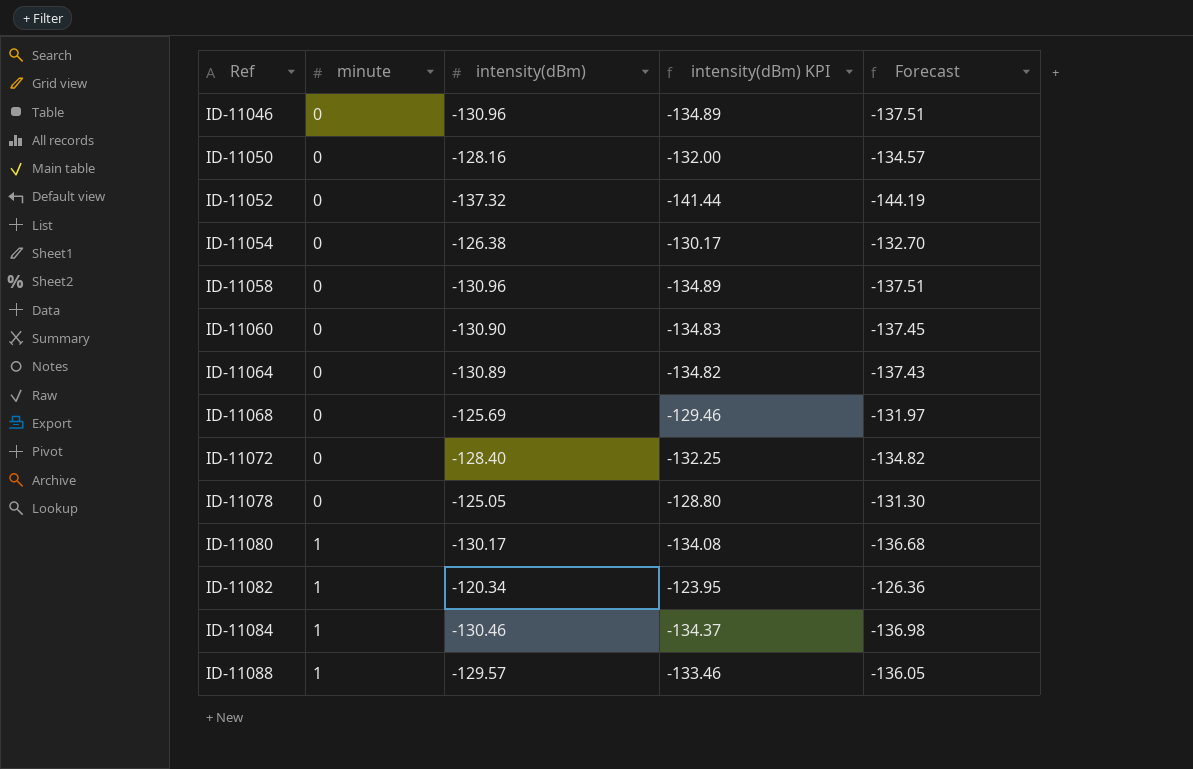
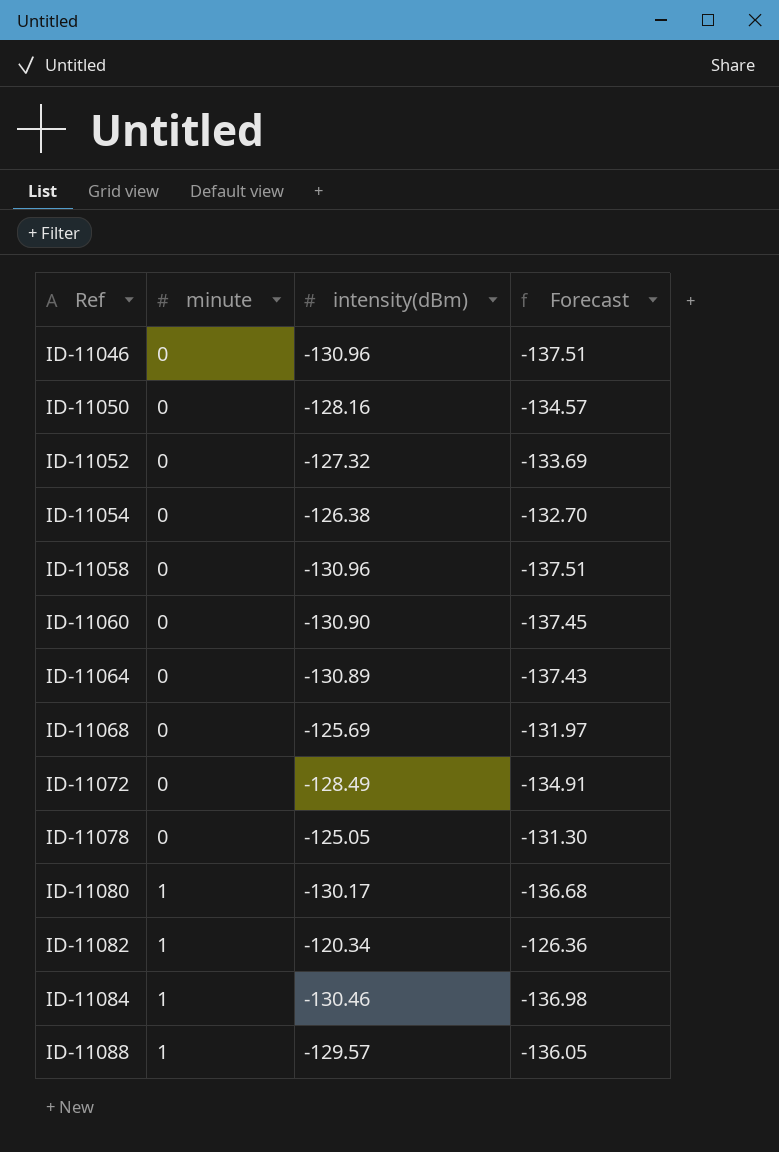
column intensity(dBm) KPI | formula: [intensity(dBm)] * 1.03 -> none
ID-11052 | intensity(dBm): -137.32 -> -127.32
ID-11052 | Forecast: -144.19 -> -133.69
ID-11072 | intensity(dBm): -128.40 -> -128.49
ID-11072 | Forecast: -134.82 -> -134.91

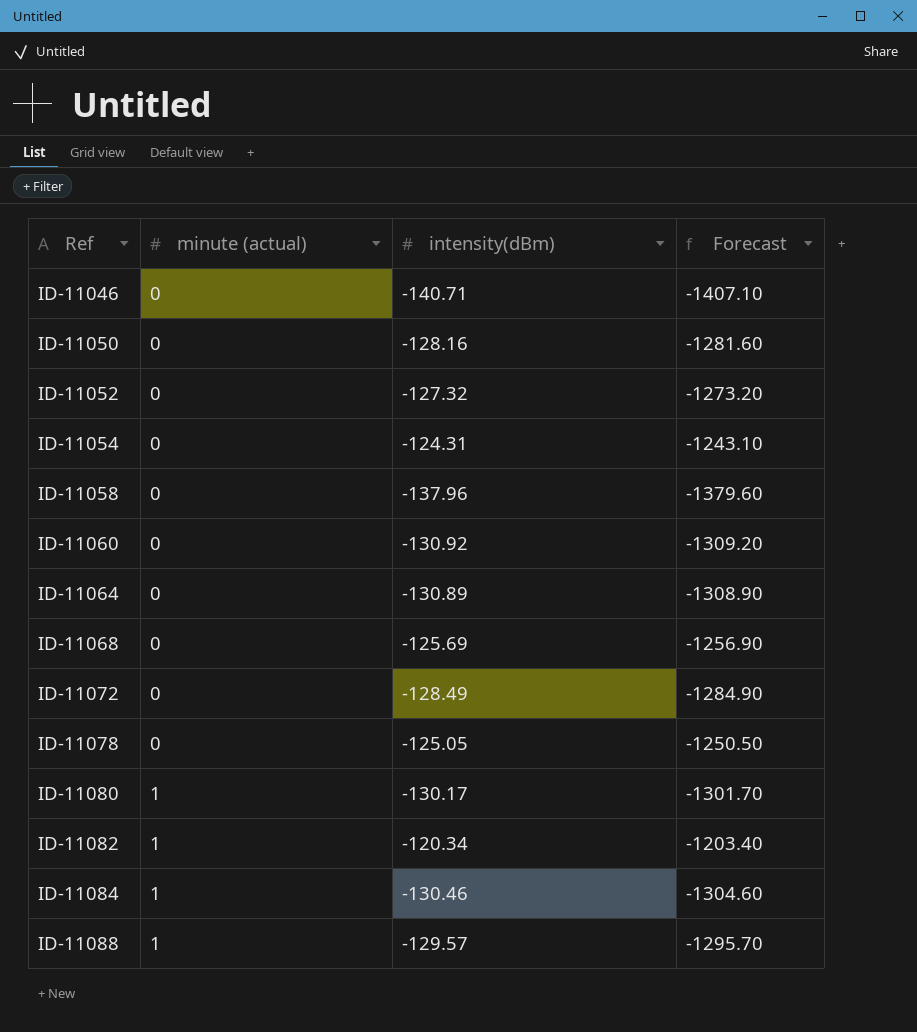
column name: minute -> minute (actual)
column Forecast | formula: [intensity(dBm)] * 1.05 -> [intensity(dBm)] * 10
ID-11046 | intensity(dBm): -130.96 -> -140.71
ID-11054 | intensity(dBm): -126.38 -> -124.31
ID-11058 | intensity(dBm): -130.96 -> -137.96
ID-11060 | intensity(dBm): -130.90 -> -130.92

